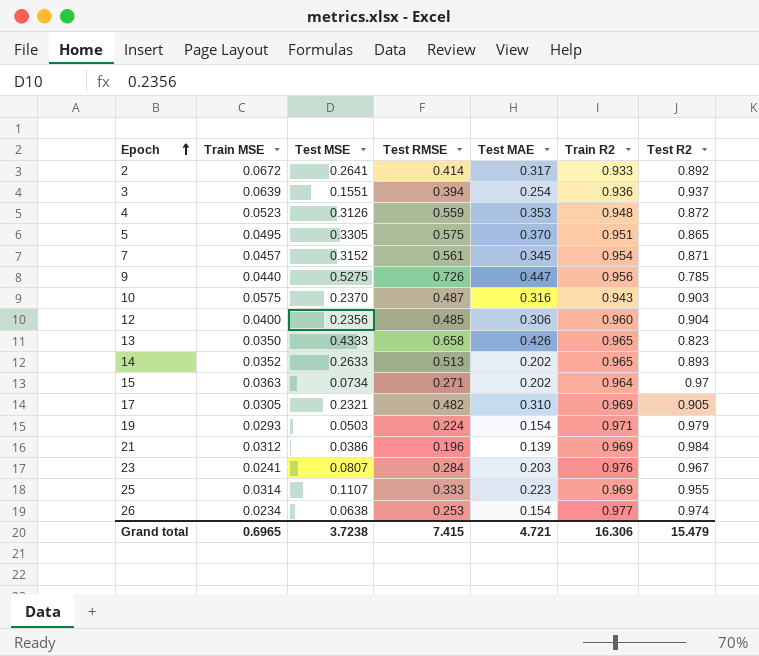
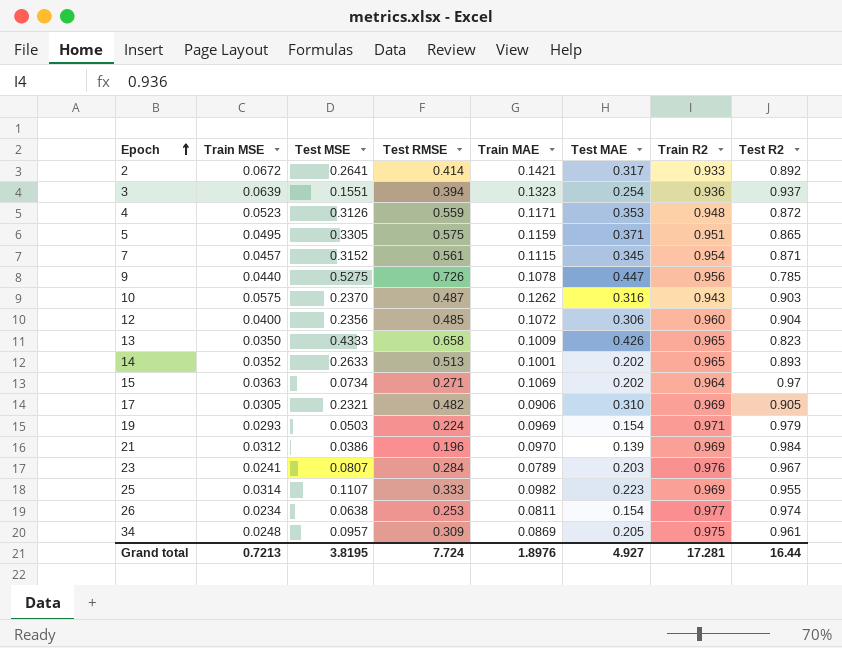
column Train MAE | position: none -> 5
5 | Test MAE: 0.370 -> 0.371
row 34: none -> 0.0248 | 0.0957 | 0.309 | 0.0869 | 0.205 | 0.975 | 0.961
Grand total | Train MSE: 0.6965 -> 0.7213
Grand total | Test MSE: 3.7238 -> 3.8195
Grand total | Test RMSE: 7.415 -> 7.724
Grand total | Test MAE: 4.721 -> 4.927
Grand total | Train R2: 16.306 -> 17.281
Grand total | Test R2: 15.479 -> 16.44

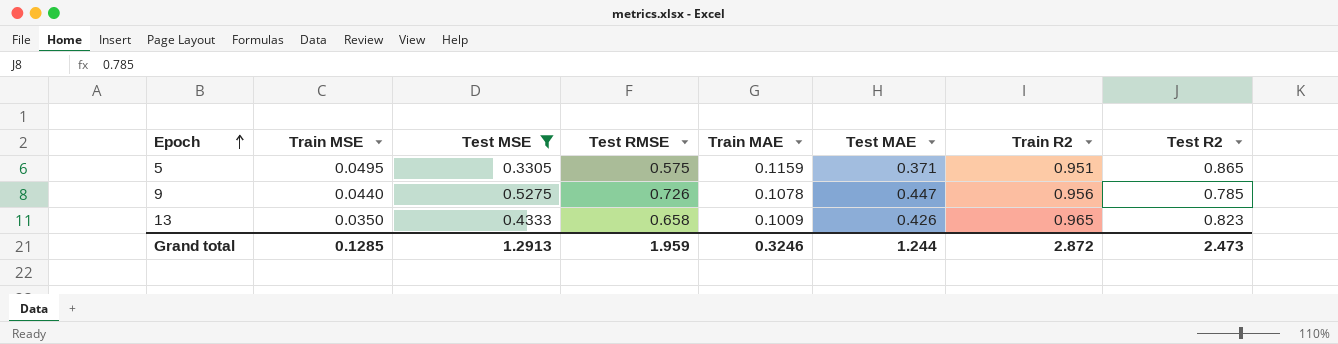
filter: none -> Test MSE >= 0.3305
Grand total | Train MSE: 0.7213 -> 0.1285
Grand total | Test MSE: 3.8195 -> 1.2913
Grand total | Test RMSE: 7.724 -> 1.959
Grand total | Train MAE: 1.8976 -> 0.3246
Grand total | Test MAE: 4.927 -> 1.244
Grand total | Train R2: 17.281 -> 2.872
Grand total | Test R2: 16.44 -> 2.473

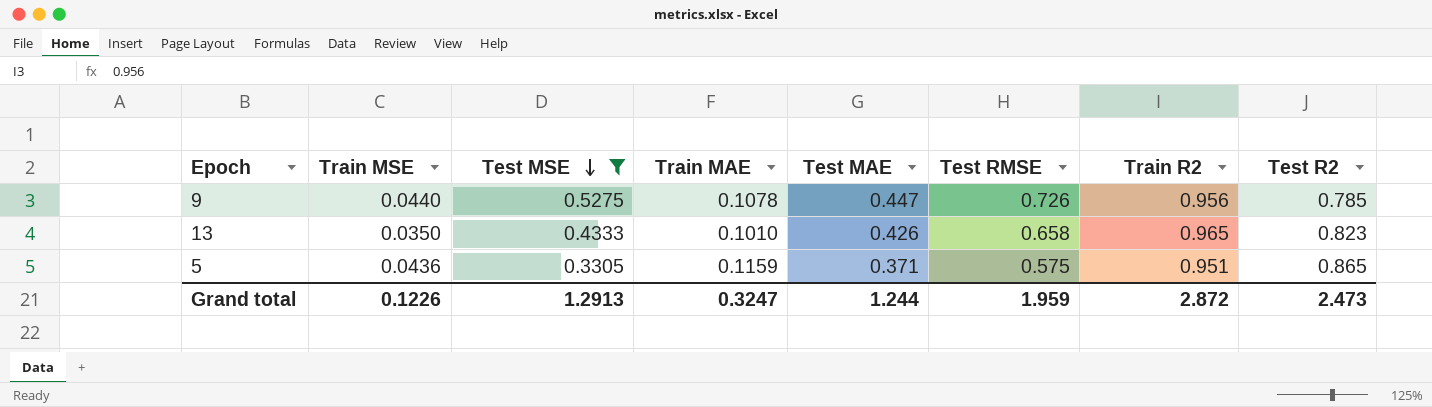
row order: Epoch ascending -> Test MSE descending
column Test RMSE | position: 4 -> 6
13 | Train MAE: 0.1009 -> 0.1010
5 | Train MSE: 0.0495 -> 0.0436
Grand total | Train MSE: 0.1285 -> 0.1226
Grand total | Train MAE: 0.3246 -> 0.3247

